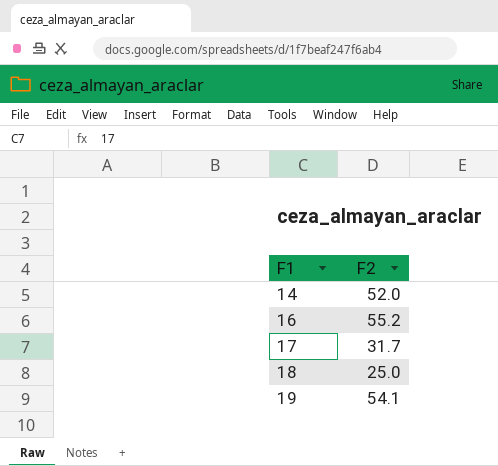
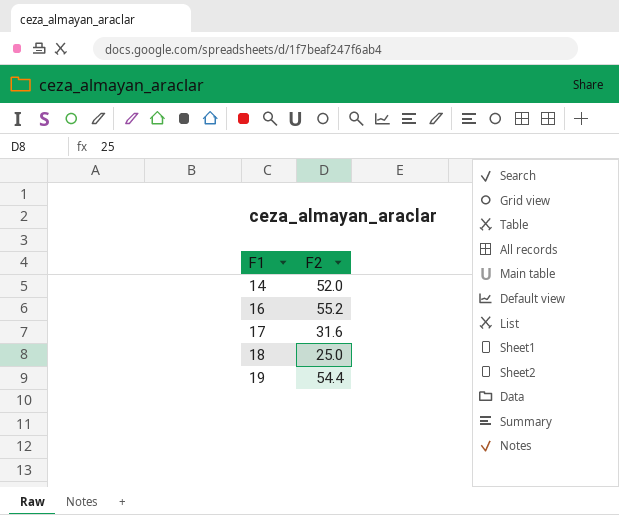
17 | F2: 31.7 -> 31.6
19 | F2: 54.1 -> 54.4

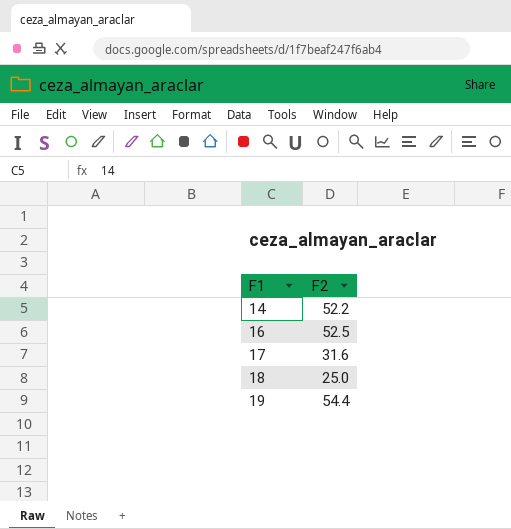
14 | F2: 52.0 -> 52.2
16 | F2: 55.2 -> 52.5

